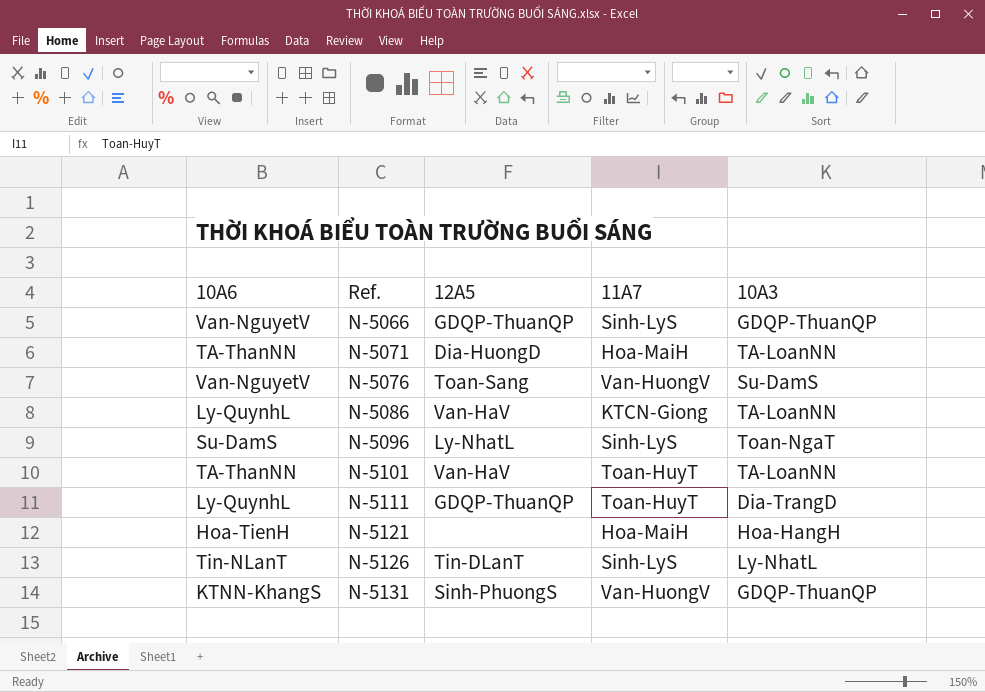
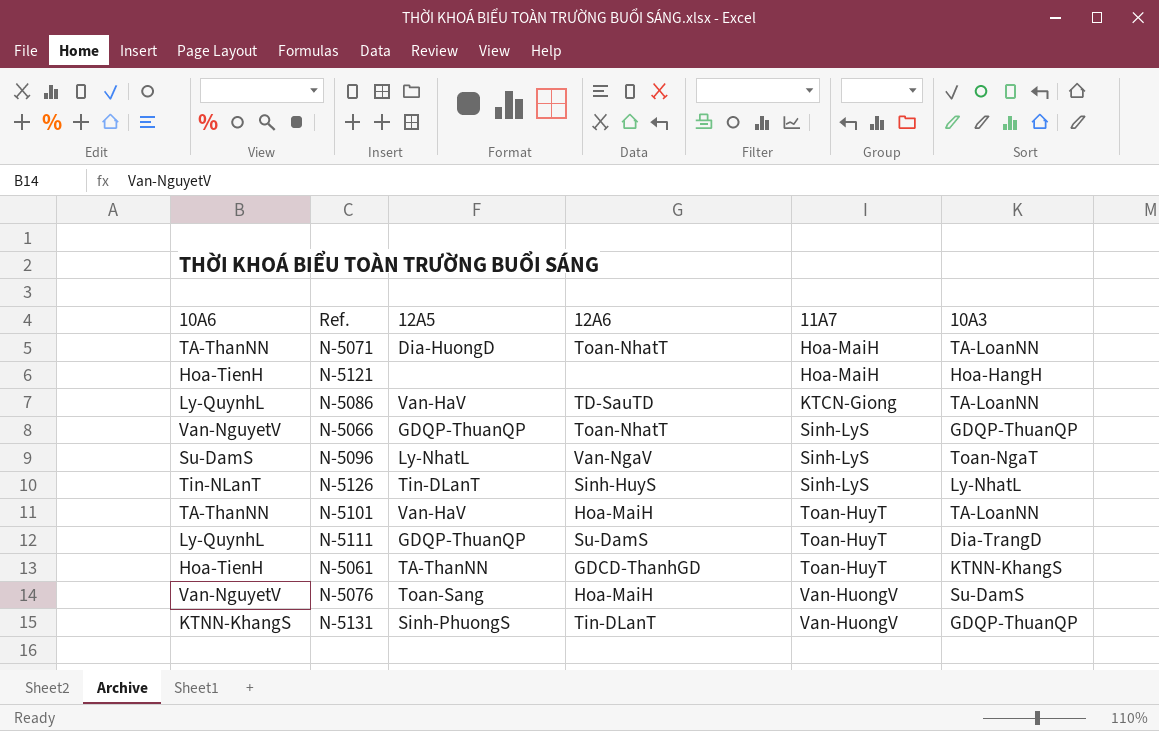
row order: Ref. ascending -> 11A7 ascending
column 12A6 | position: none -> 4
row N-5061: none -> Hoa-TienH | TA-ThanNN | GDCD-ThanhGD | Toan-HuyT | KTNN-KhangS

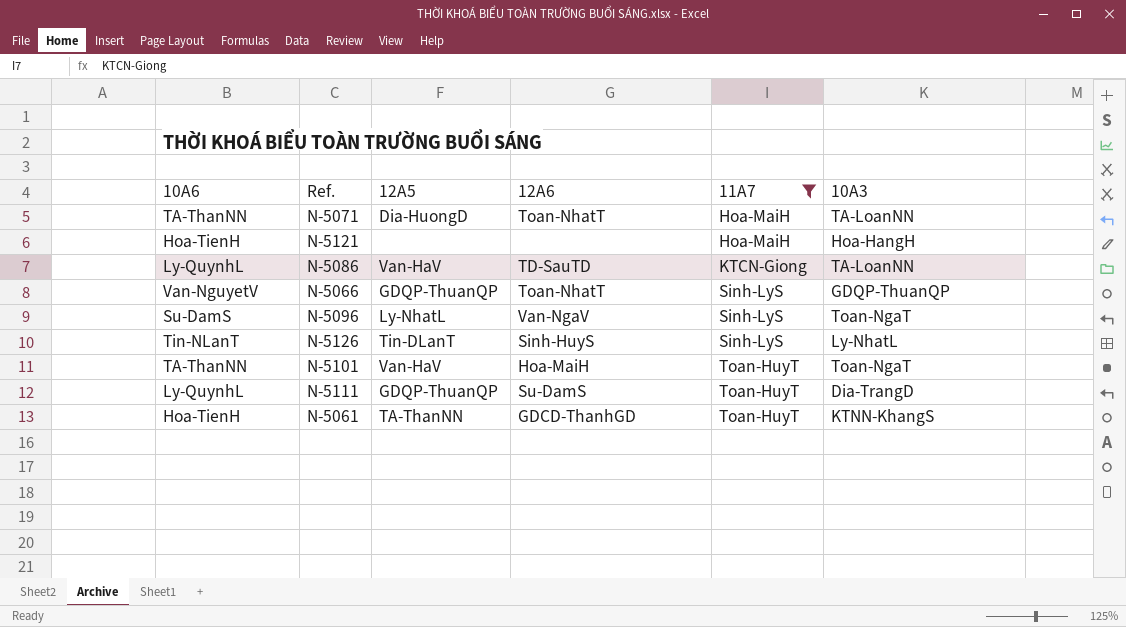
filter: none -> 11A7 != Van-HuongV
N-5101 | 10A3: TA-LoanNN -> Toan-NgaT

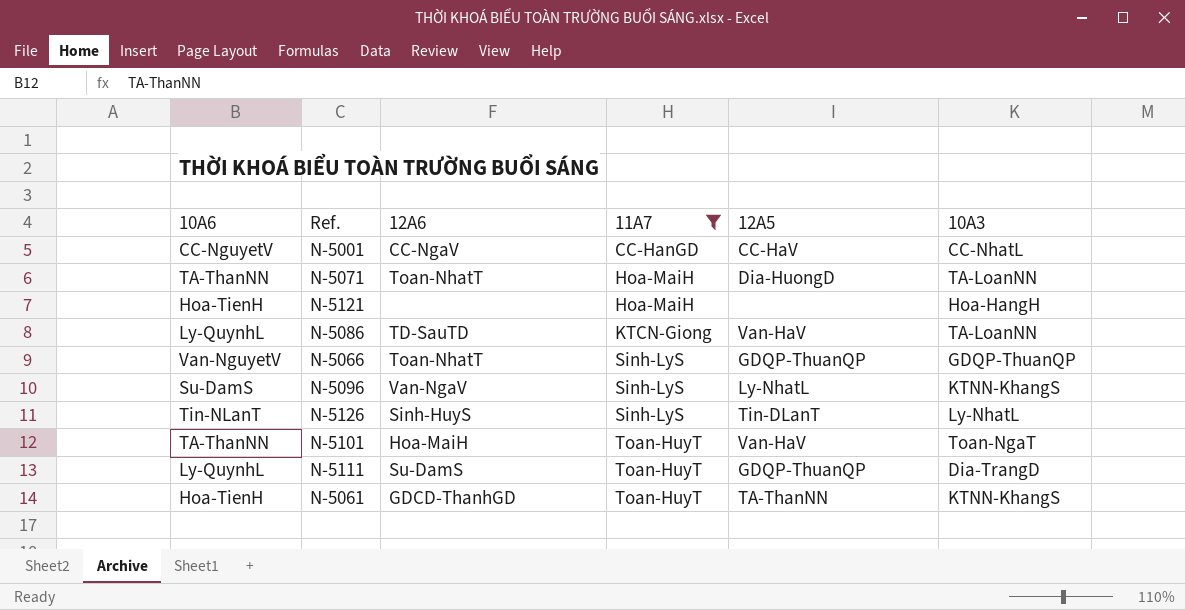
column 12A5 | position: 3 -> 5
row N-5001: none -> CC-NguyetV | CC-NgaV | CC-HanGD | CC-HaV | CC-NhatL
N-5096 | 10A3: Toan-NgaT -> KTNN-KhangS

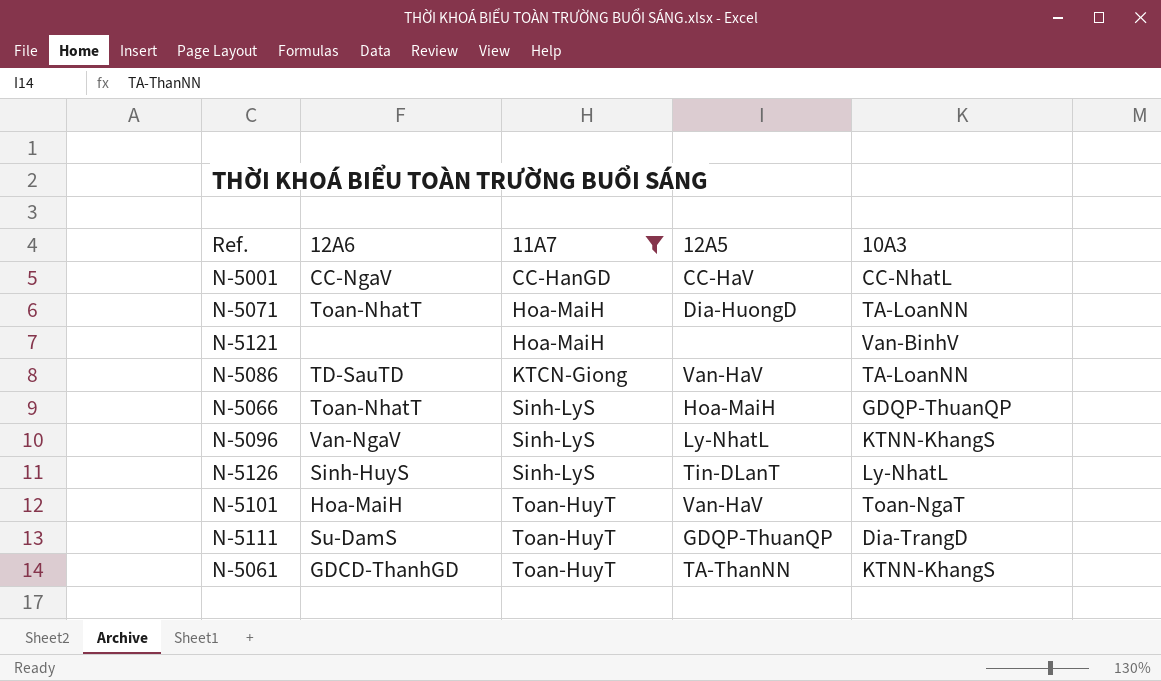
column 10A6 | position: 1 -> none
N-5121 | 10A3: Hoa-HangH -> Van-BinhV
N-5066 | 12A5: GDQP-ThuanQP -> Hoa-MaiH

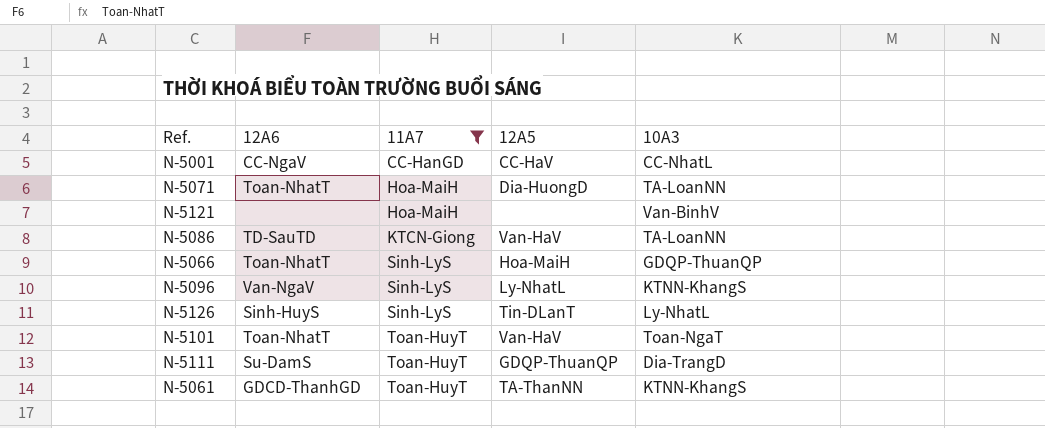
N-5101 | 12A6: Hoa-MaiH -> Toan-NhatT

